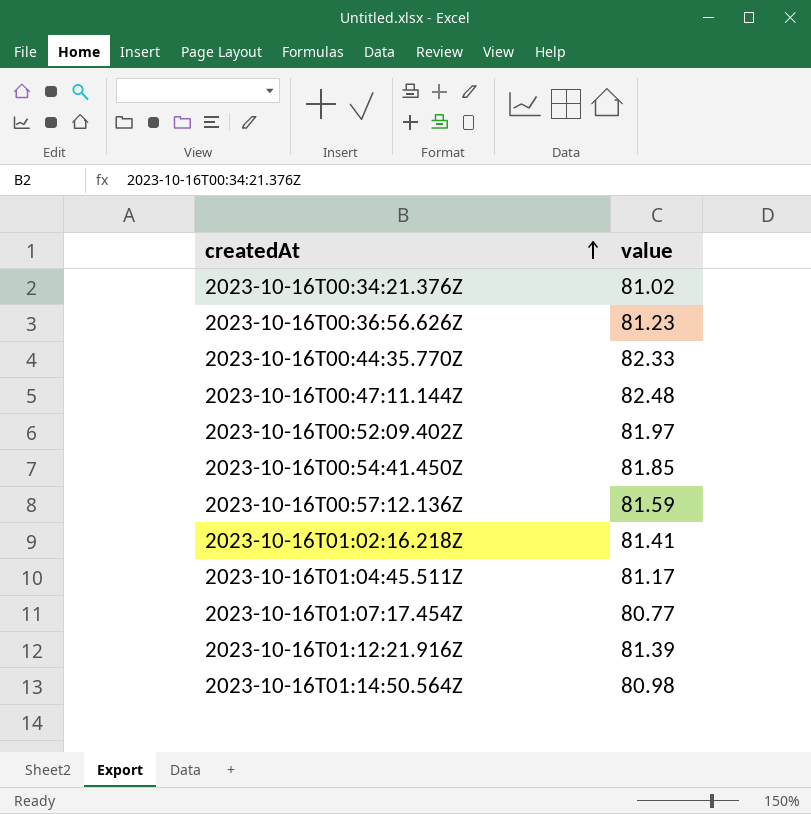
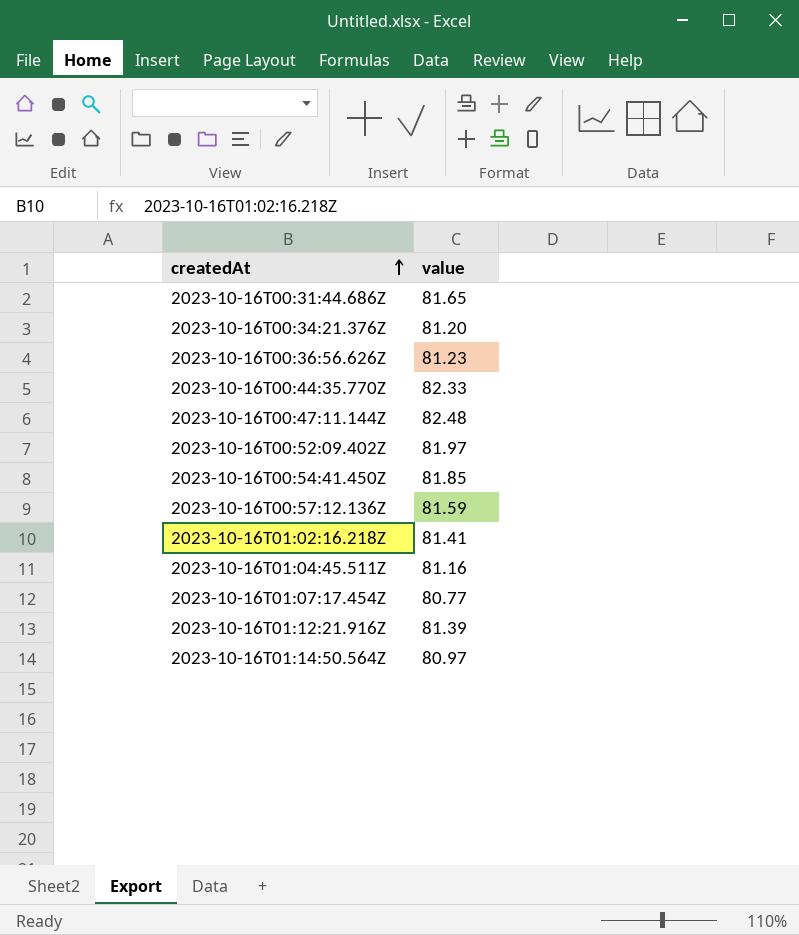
row 2023-10-16T00:31:44.686Z: none -> 81.65
2023-10-16T00:34:21.376Z | value: 81.02 -> 81.20
2023-10-16T01:04:45.511Z | value: 81.17 -> 81.16
2023-10-16T01:14:50.564Z | value: 80.98 -> 80.97

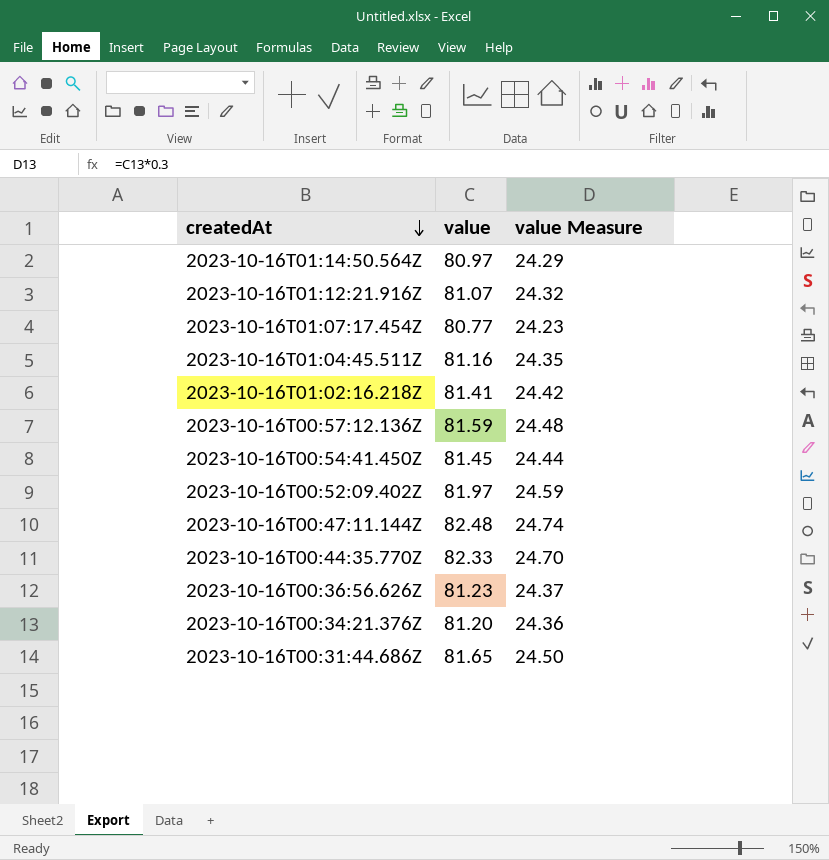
row order: createdAt ascending -> createdAt descending
column value Measure | formula: none -> [value] * 0.3
2023-10-16T01:12:21.916Z | value: 81.39 -> 81.07
2023-10-16T00:54:41.450Z | value: 81.85 -> 81.45

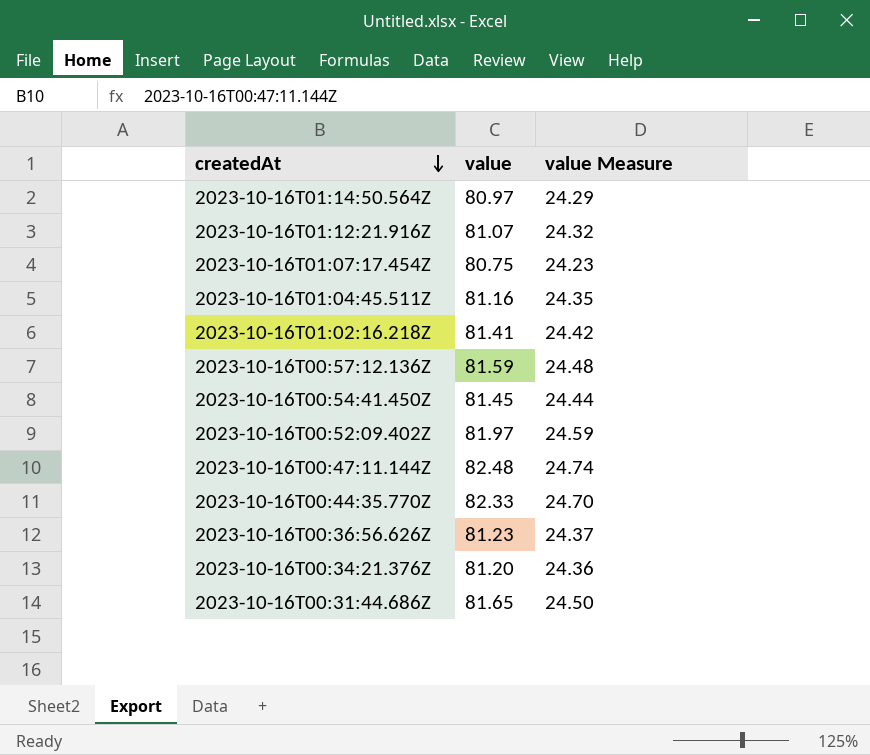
2023-10-16T01:07:17.454Z | value: 80.77 -> 80.75

